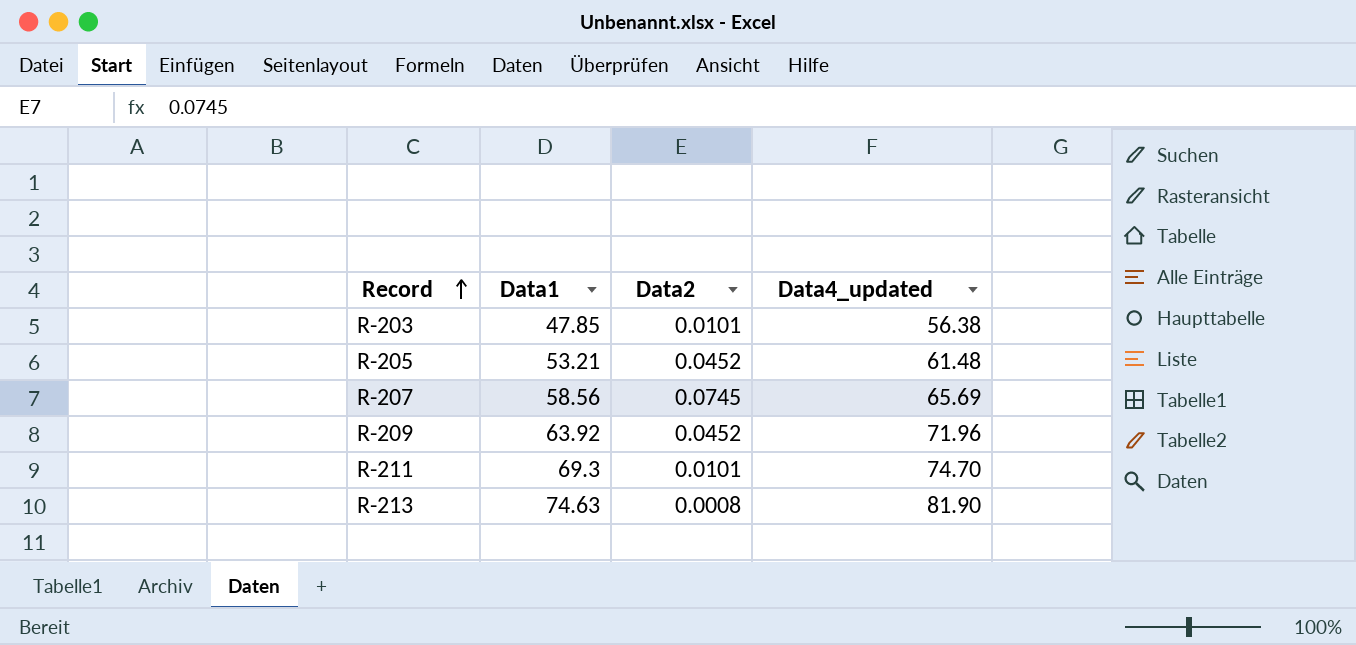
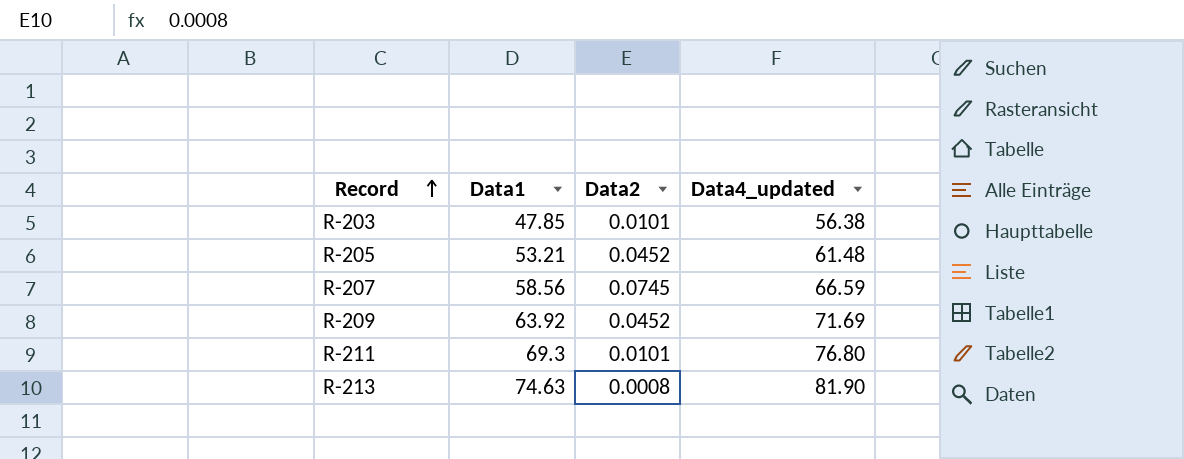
R-207 | Data4_updated: 65.69 -> 66.59
R-209 | Data4_updated: 71.96 -> 71.69
R-211 | Data4_updated: 74.70 -> 76.80

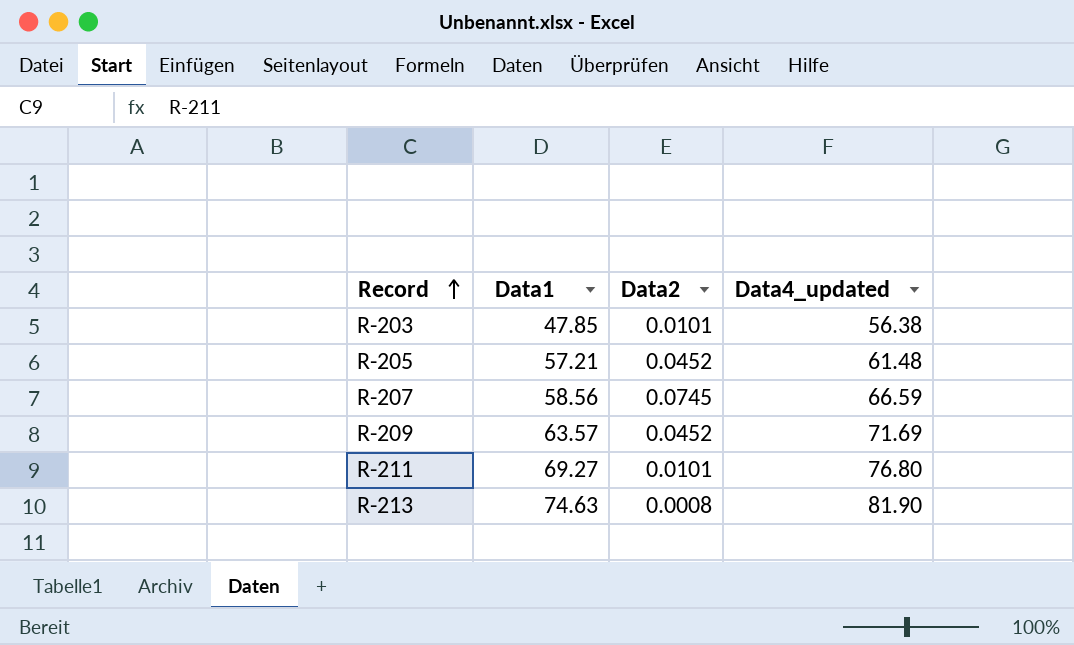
R-205 | Data1: 53.21 -> 57.21
R-209 | Data1: 63.92 -> 63.57
R-211 | Data1: 69.3 -> 69.27

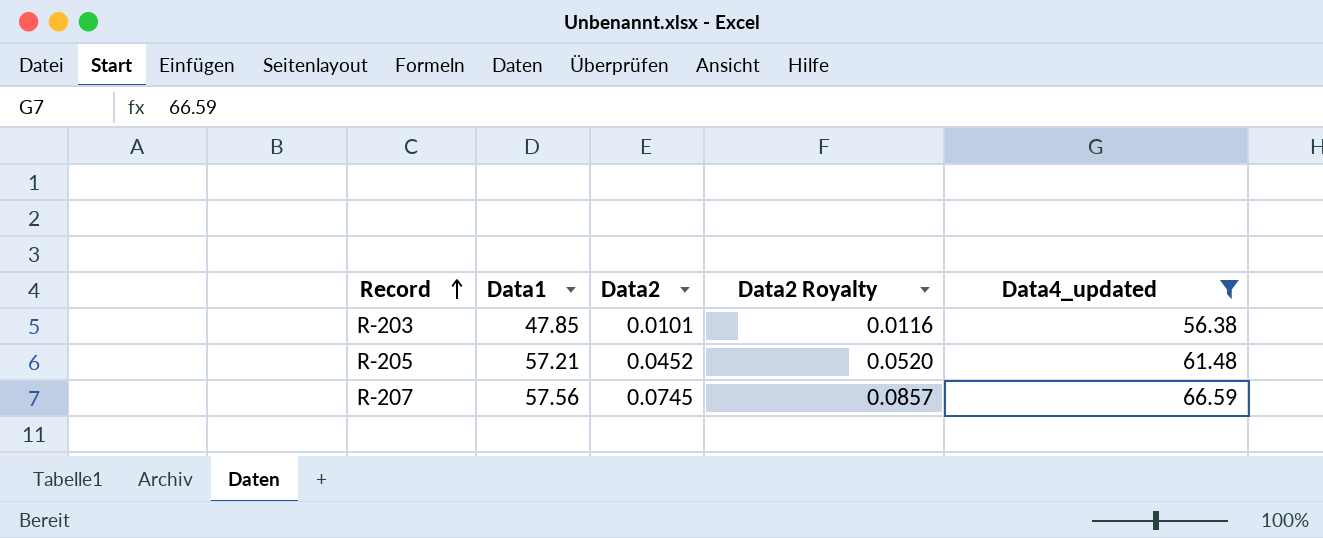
filter: none -> Data4_updated <= 66.59
column Data2 Royalty | formula: none -> [Data2] * 1.15
R-207 | Data1: 58.56 -> 57.56

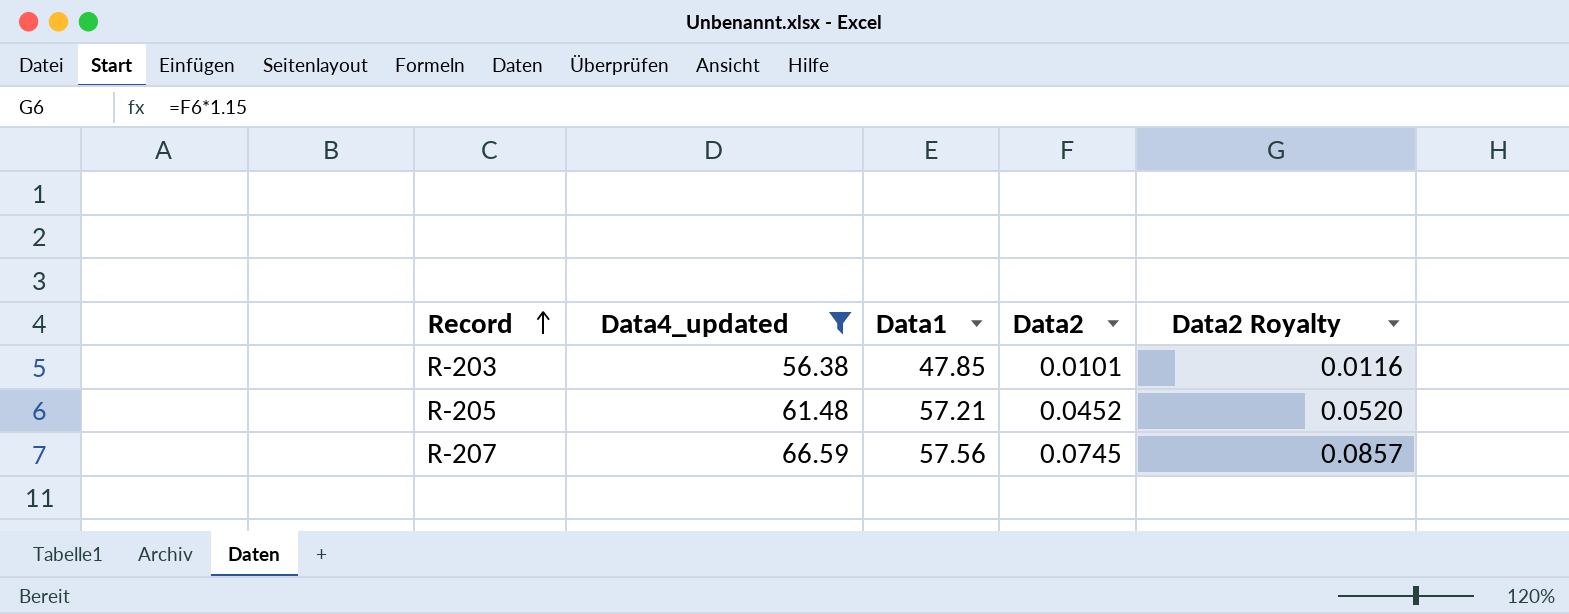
column Data4_updated | position: 5 -> 2

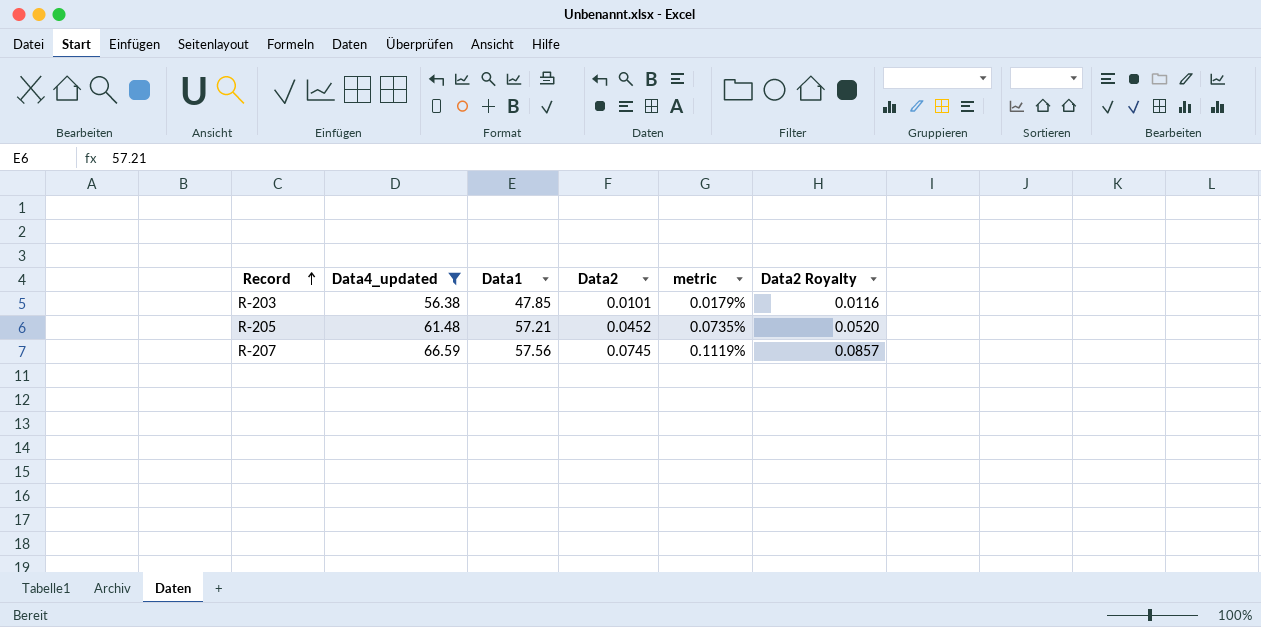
column metric | formula: none -> [Data2] / [Data4_updated]

